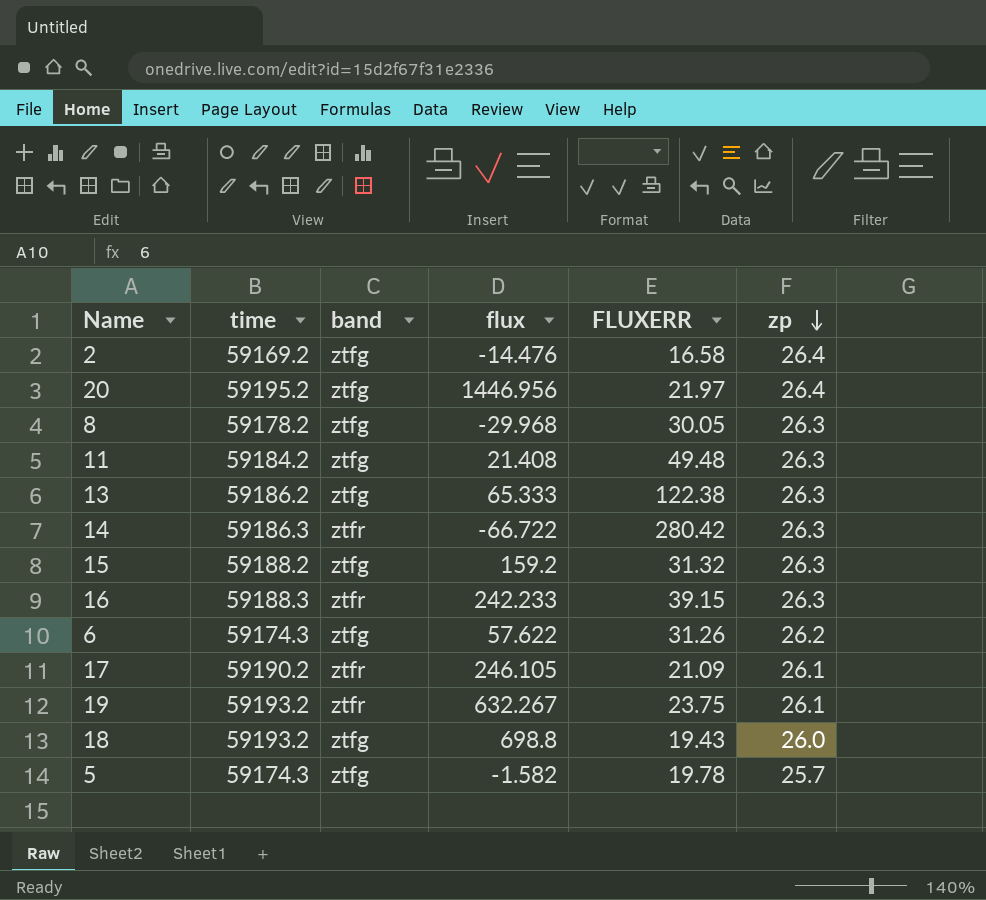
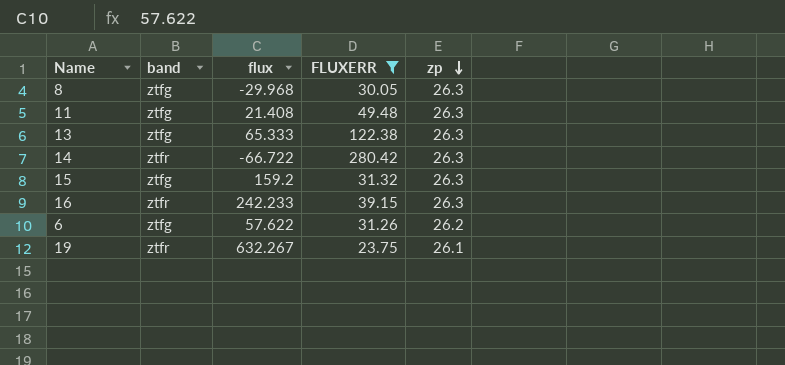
filter: none -> FLUXERR >= 23.75
column time | position: 2 -> none

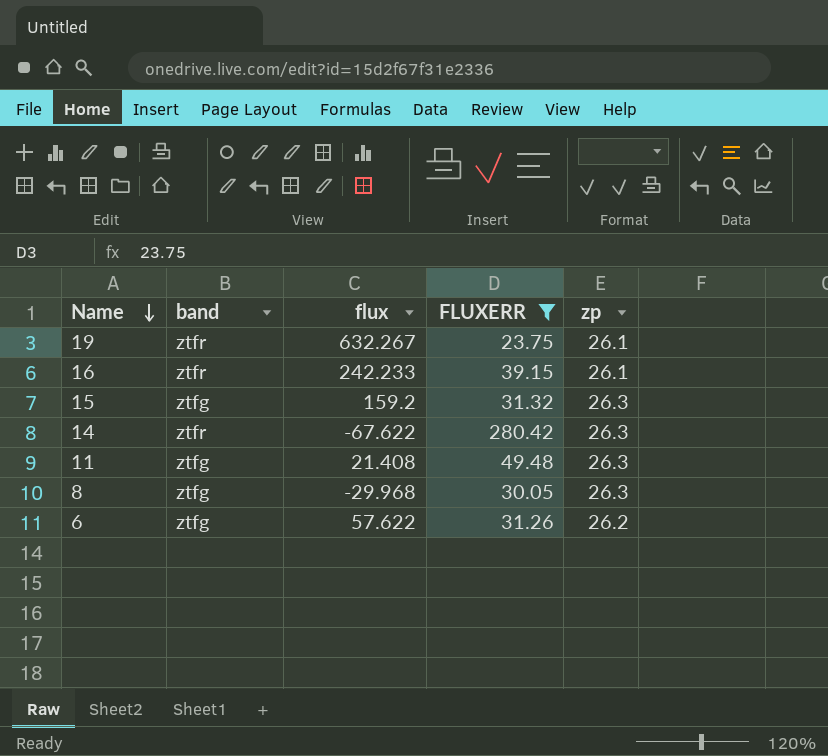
row order: zp descending -> Name descending
row 13: ztfg | 65.333 | 122.38 | 26.3 -> none
16 | zp: 26.3 -> 26.1
14 | flux: -66.722 -> -67.622

